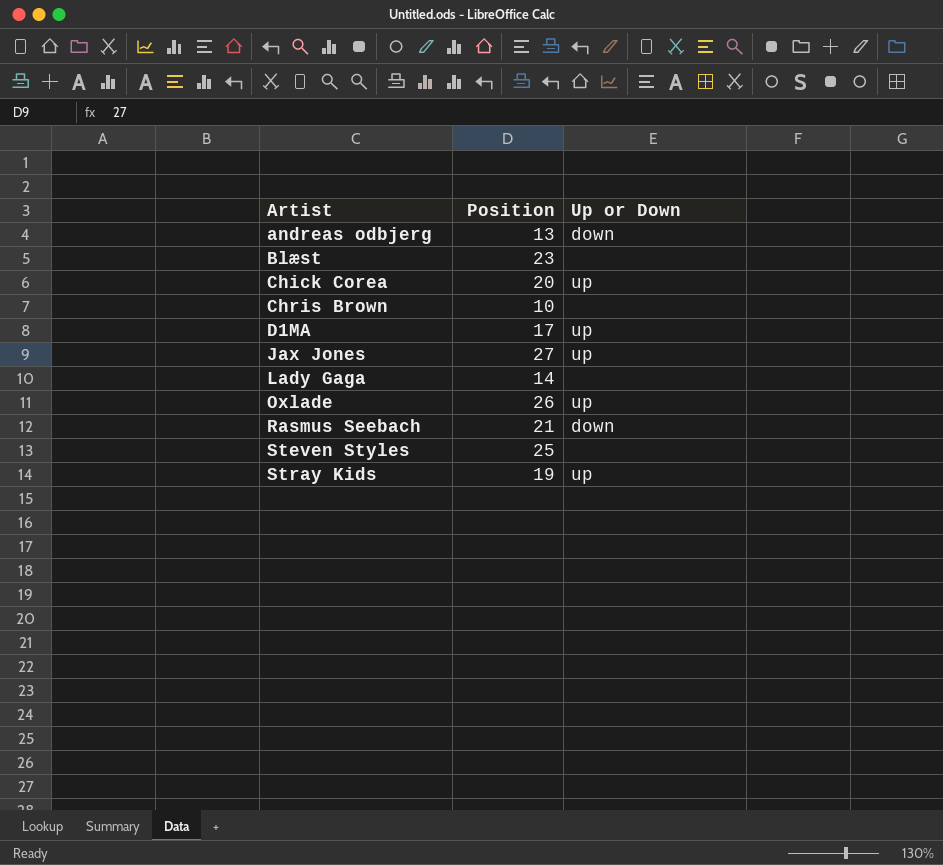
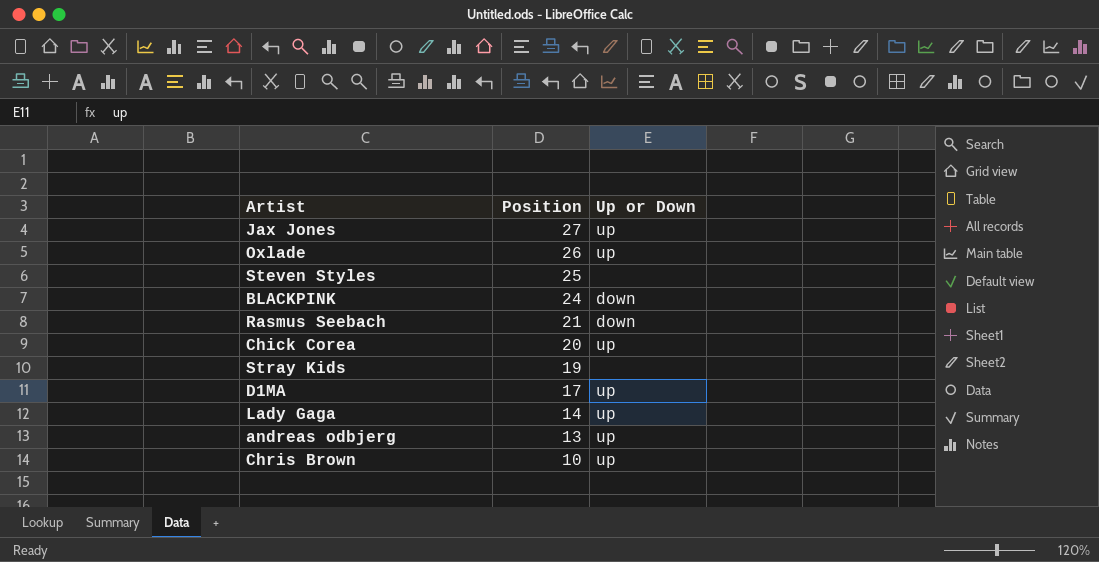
row order: Artist ascending -> Position descending
row Blæst: 23 | none -> none
row BLACKPINK: none -> 24 | down
Stray Kids | Up or Down: up -> none
Lady Gaga | Up or Down: none -> up
andreas odbjerg | Up or Down: down -> up
Chris Brown | Up or Down: none -> up

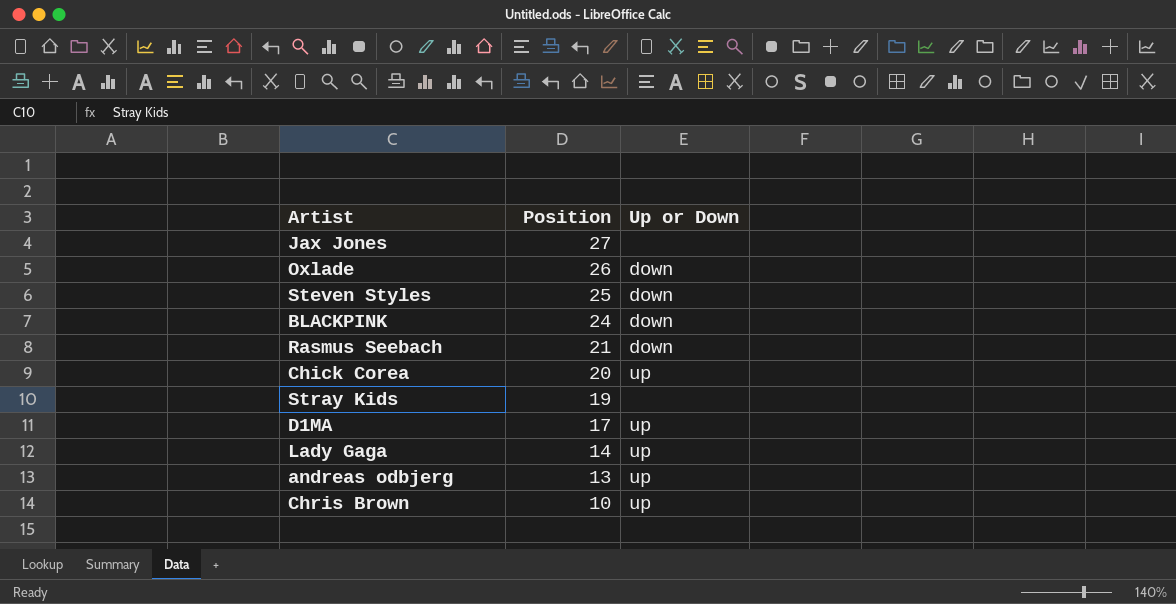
Jax Jones | Up or Down: up -> none
Oxlade | Up or Down: up -> down
Steven Styles | Up or Down: none -> down

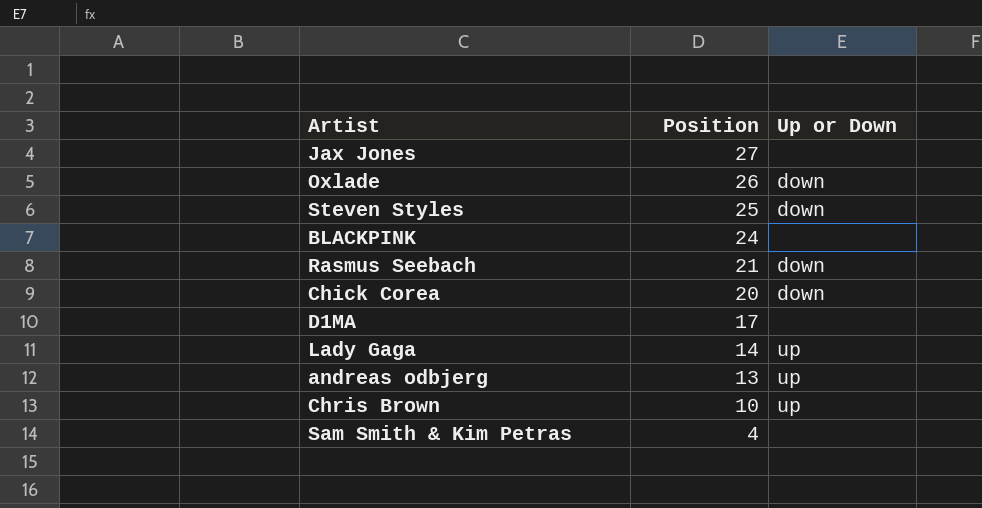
row Stray Kids: 19 | none -> none
BLACKPINK | Up or Down: down -> none
Chick Corea | Up or Down: up -> down
D1MA | Up or Down: up -> none
row Sam Smith & Kim Petras: none -> 4 | none

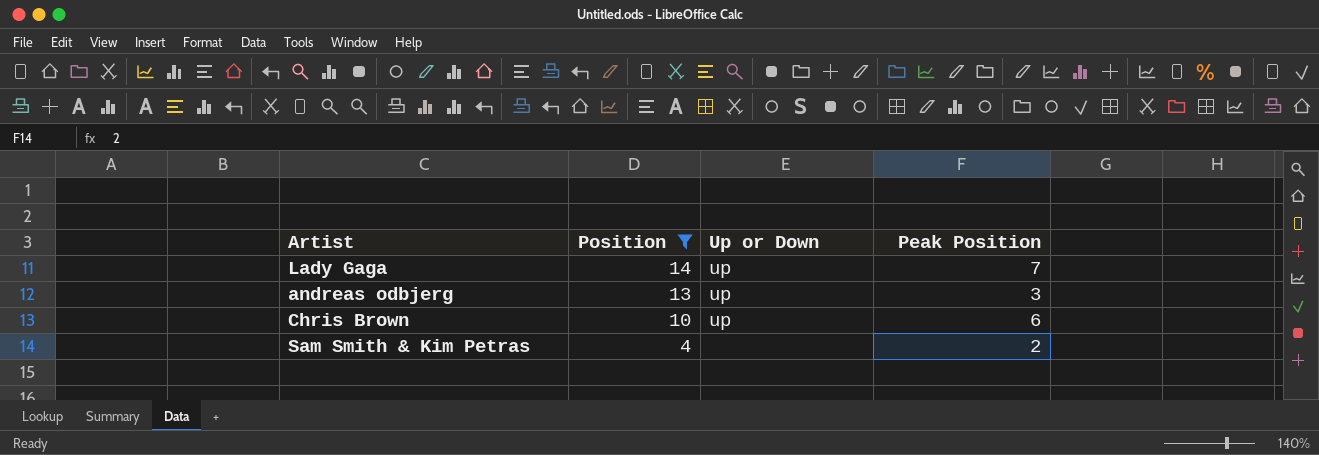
filter: none -> Position <= 14
column Peak Position | position: none -> 4

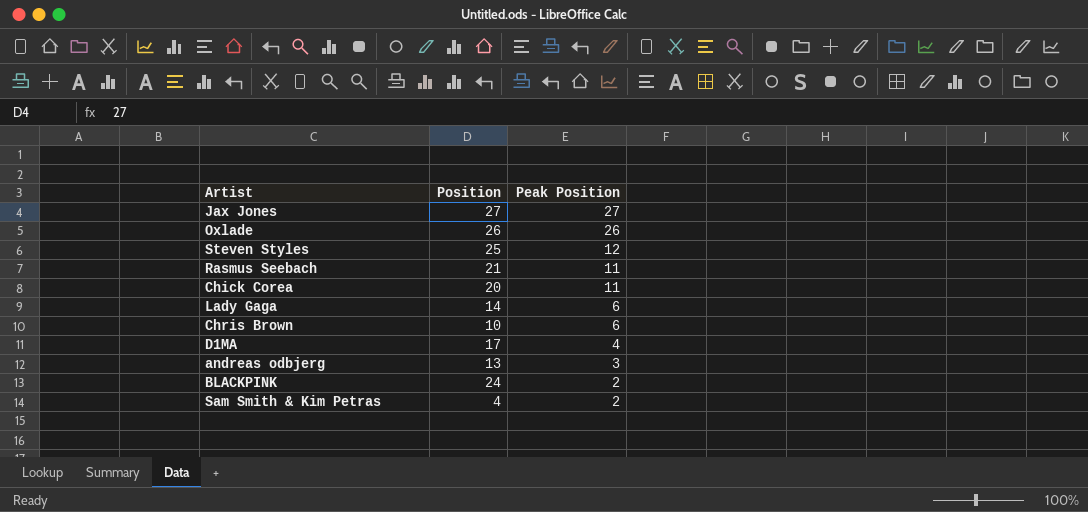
filter: Position <= 14 -> none
row order: Position descending -> Peak Position descending
column Up or Down | position: 3 -> none
Lady Gaga | Peak Position: 7 -> 6

